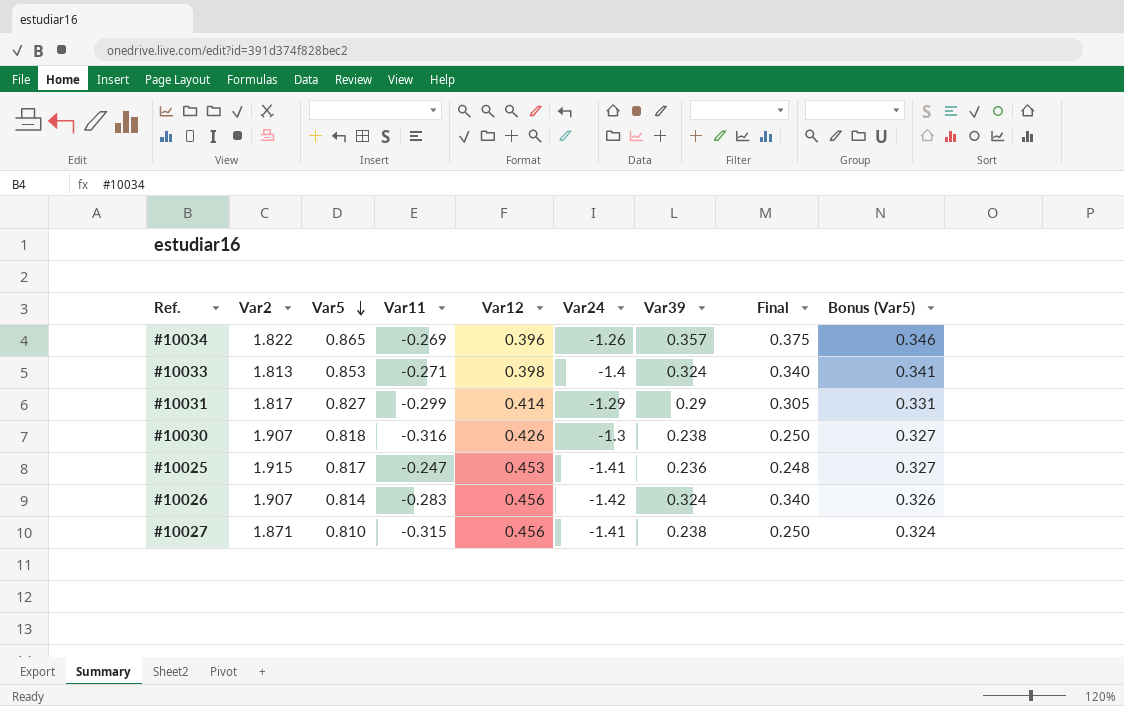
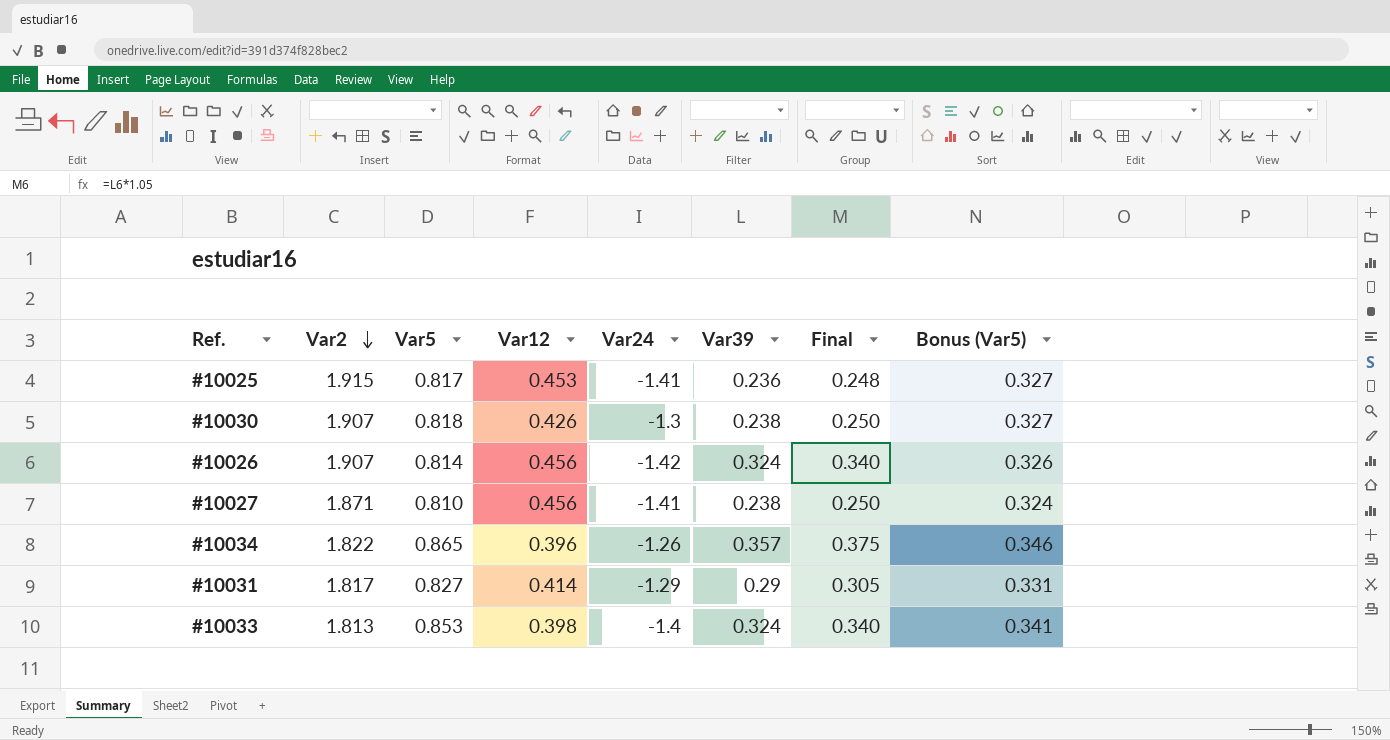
row order: Var5 descending -> Var2 descending
column Var11 | position: 4 -> none

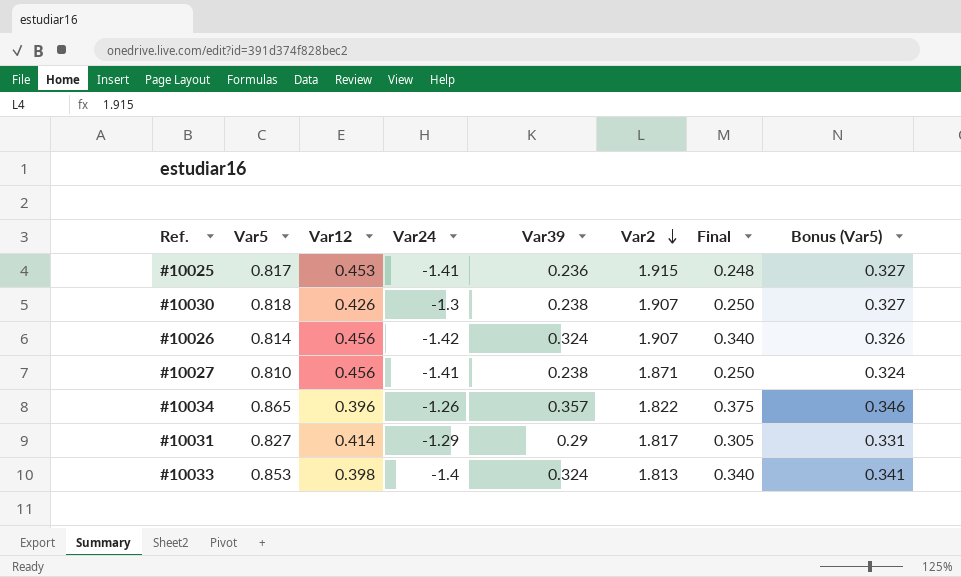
column Var2 | position: 2 -> 6

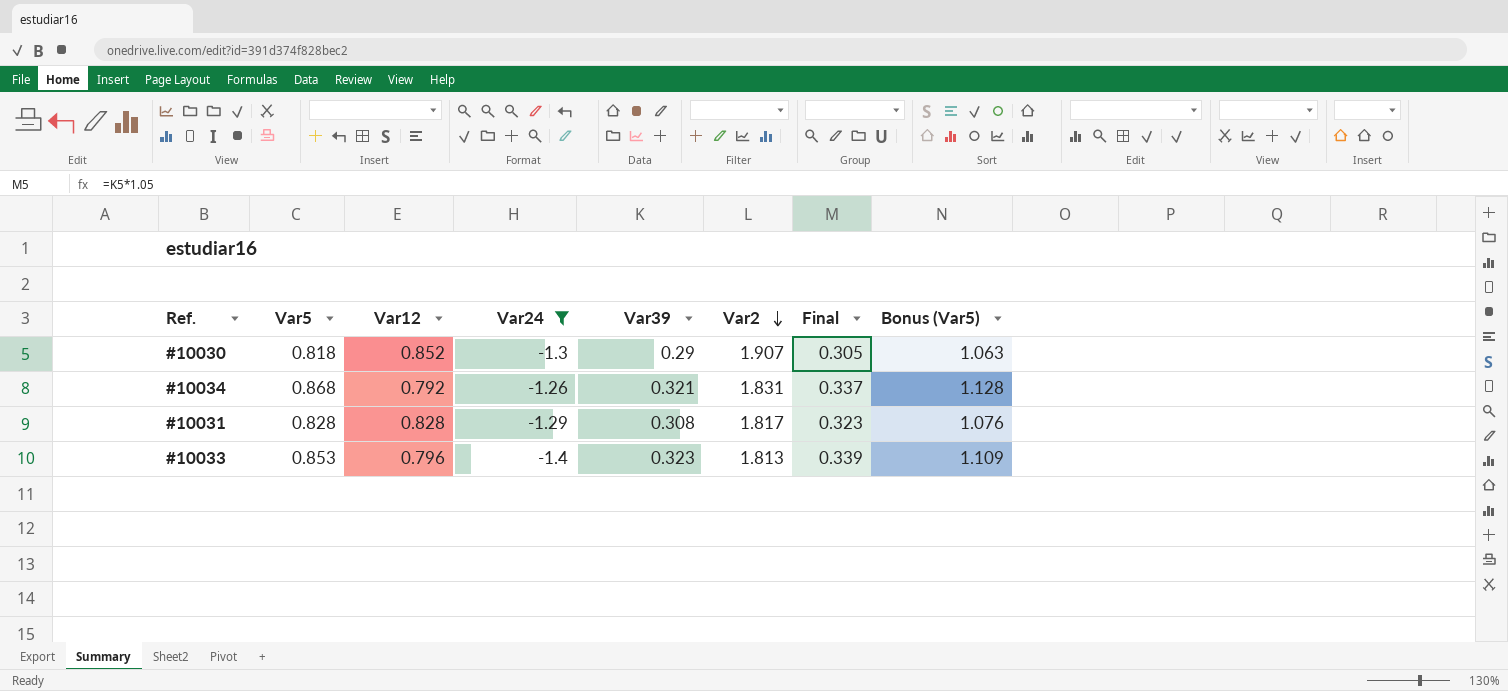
filter: none -> Var24 >= -1.4
column Bonus (Var5) | formula: [Var5] * 0.4 -> [Var5] * 1.3
#10030 | Var12: 0.426 -> 0.852
#10030 | Var39: 0.238 -> 0.29
#10030 | Final: 0.250 -> 0.305
#10034 | Var5: 0.865 -> 0.868
#10034 | Var12: 0.396 -> 0.792
#10034 | Var39: 0.357 -> 0.321
#10034 | Var2: 1.822 -> 1.831
#10034 | Final: 0.375 -> 0.337
#10031 | Var5: 0.827 -> 0.828
#10031 | Var12: 0.414 -> 0.828
#10031 | Var39: 0.29 -> 0.308
#10031 | Final: 0.305 -> 0.323
#10033 | Var12: 0.398 -> 0.796
#10033 | Var39: 0.324 -> 0.323
#10033 | Final: 0.340 -> 0.339

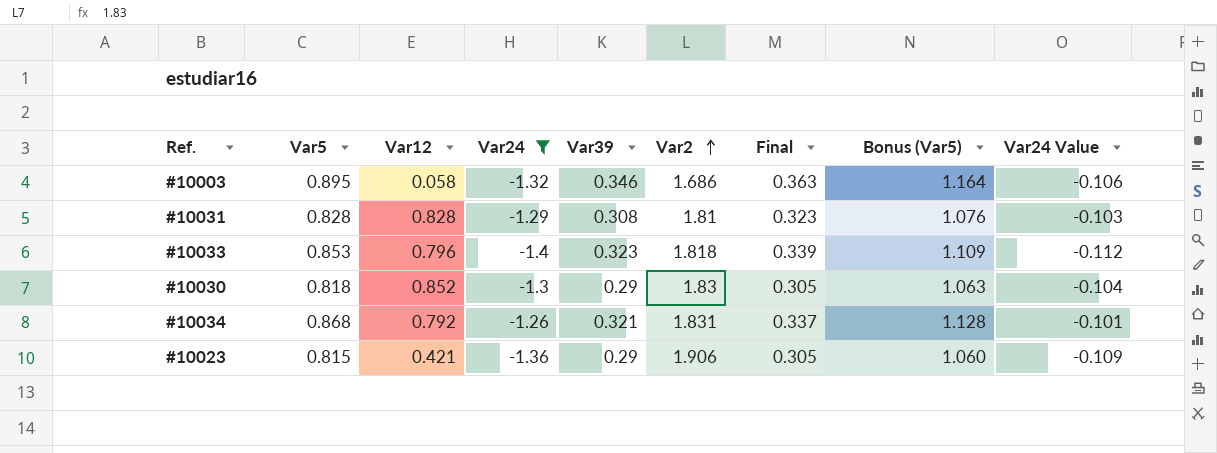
row order: Var2 descending -> Var2 ascending
column Var24 Value | formula: none -> [Var24] * 0.08
row #10003: none -> 0.895 | 0.058 | -1.32 | 0.346 | 1.686 | 0.363 | 1.164 | -0.106
#10031 | Var2: 1.817 -> 1.81
#10033 | Var2: 1.813 -> 1.818
#10030 | Var2: 1.907 -> 1.83
row #10023: none -> 0.815 | 0.421 | -1.36 | 0.29 | 1.906 | 0.305 | 1.060 | -0.109

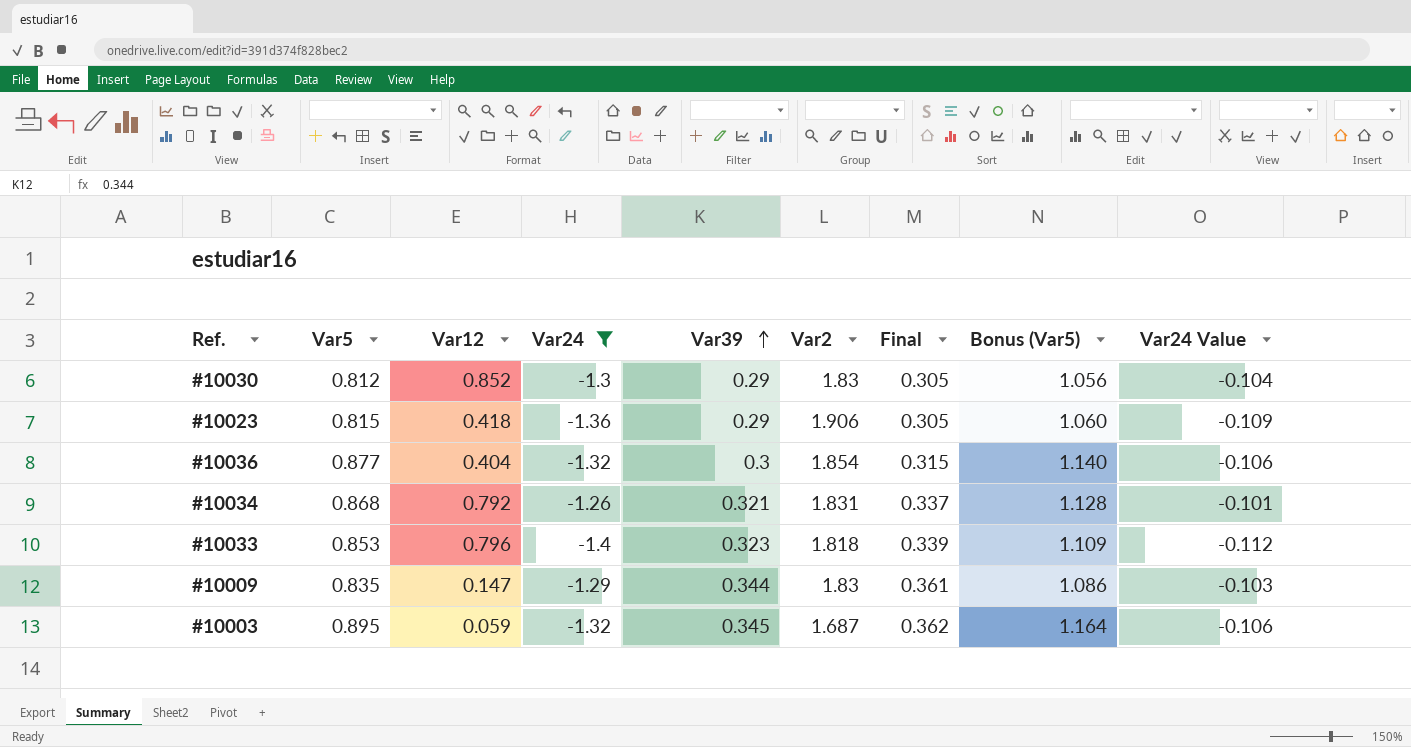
row order: Var2 ascending -> Var39 ascending
row #10031: 0.828 | 0.828 | -1.29 | 0.308 | 1.81 | 0.323 | 1.076 | -0.103 -> none
#10030 | Var5: 0.818 -> 0.812
#10030 | Bonus (Var5): 1.063 -> 1.056
#10023 | Var12: 0.421 -> 0.418
row #10036: none -> 0.877 | 0.404 | -1.32 | 0.3 | 1.854 | 0.315 | 1.140 | -0.106
row #10009: none -> 0.835 | 0.147 | -1.29 | 0.344 | 1.83 | 0.361 | 1.086 | -0.103
#10003 | Var12: 0.058 -> 0.059
#10003 | Var39: 0.346 -> 0.345
#10003 | Var2: 1.686 -> 1.687
#10003 | Final: 0.363 -> 0.362

